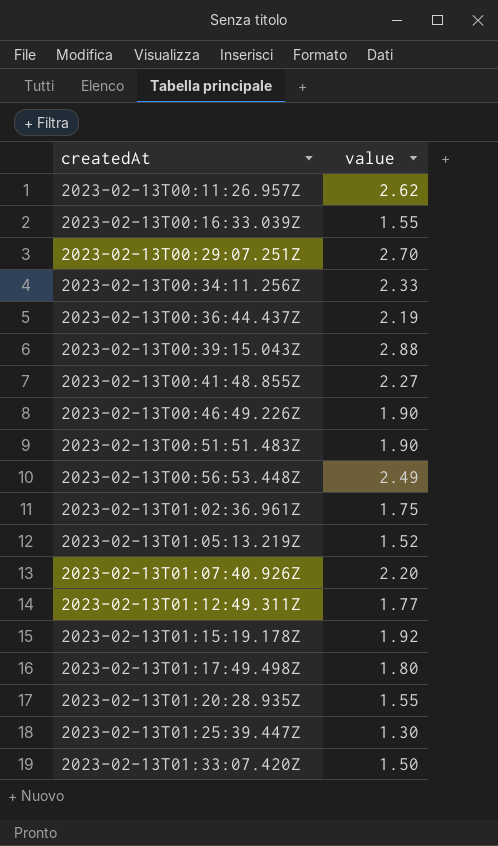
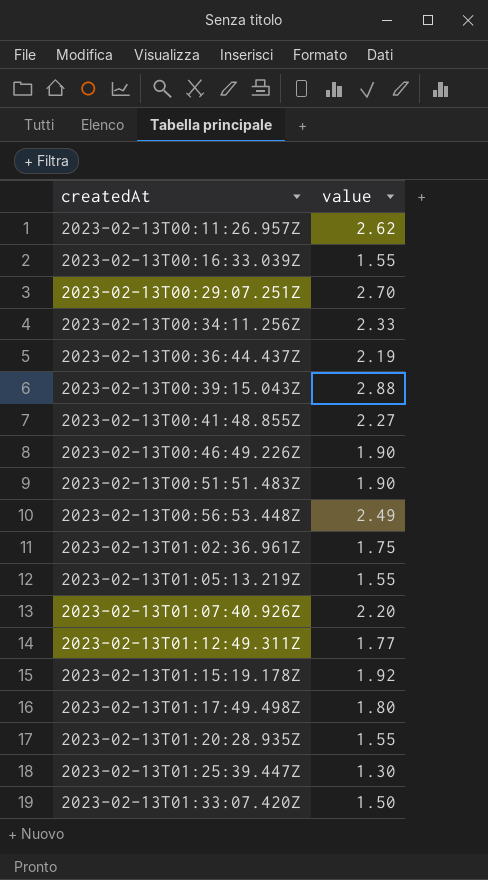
2023-02-13T01:05:13.219Z | value: 1.52 -> 1.55

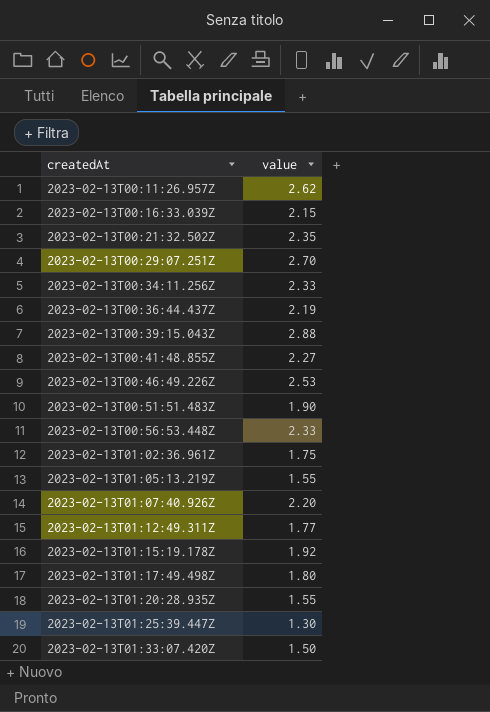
2023-02-13T00:16:33.039Z | value: 1.55 -> 2.15
row 2023-02-13T00:21:32.502Z: none -> 2.35
2023-02-13T00:46:49.226Z | value: 1.90 -> 2.53
2023-02-13T00:56:53.448Z | value: 2.49 -> 2.33

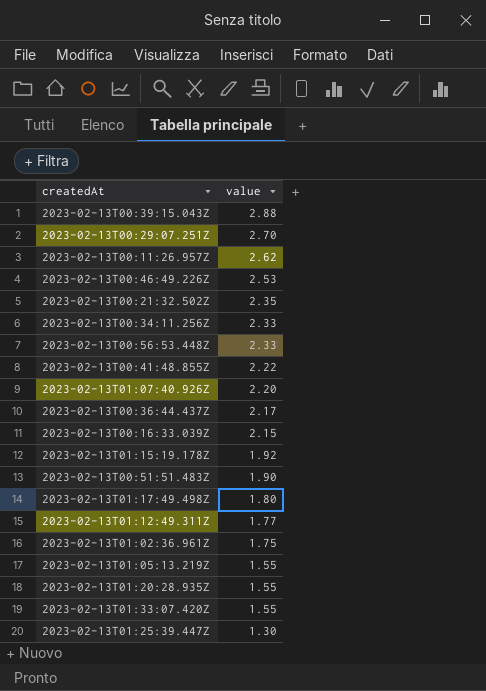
row order: createdAt ascending -> value descending
2023-02-13T00:41:48.855Z | value: 2.27 -> 2.22
2023-02-13T00:36:44.437Z | value: 2.19 -> 2.17
2023-02-13T01:33:07.420Z | value: 1.50 -> 1.55

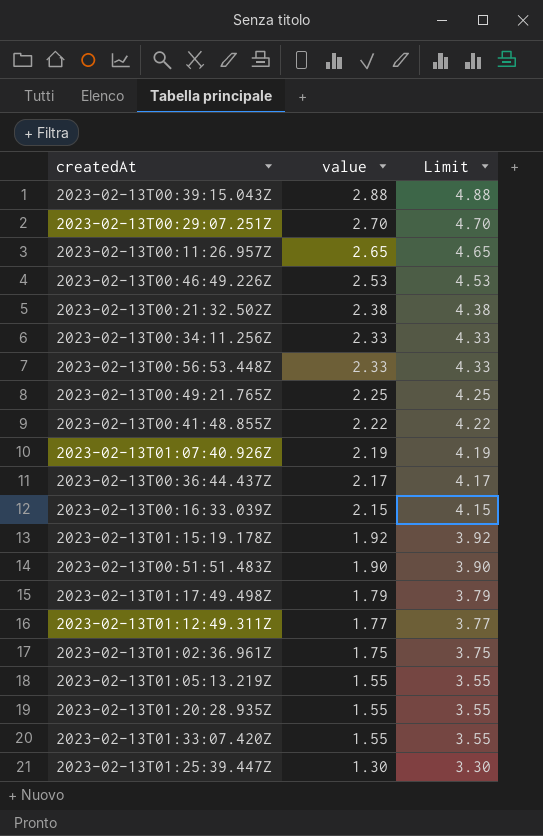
column Limit | formula: none -> [value] + 2
2023-02-13T00:11:26.957Z | value: 2.62 -> 2.65
2023-02-13T00:21:32.502Z | value: 2.35 -> 2.38
row 2023-02-13T00:49:21.765Z: none -> 2.25 | 4.25
2023-02-13T01:07:40.926Z | value: 2.20 -> 2.19
2023-02-13T01:17:49.498Z | value: 1.80 -> 1.79

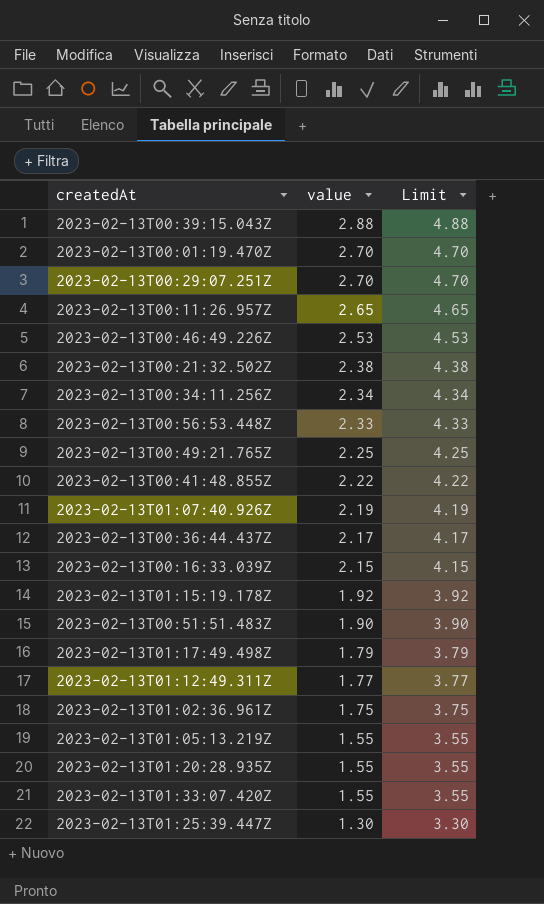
row 2023-02-13T00:01:19.470Z: none -> 2.70 | 4.70
2023-02-13T00:34:11.256Z | value: 2.33 -> 2.34
2023-02-13T00:34:11.256Z | Limit: 4.33 -> 4.34

